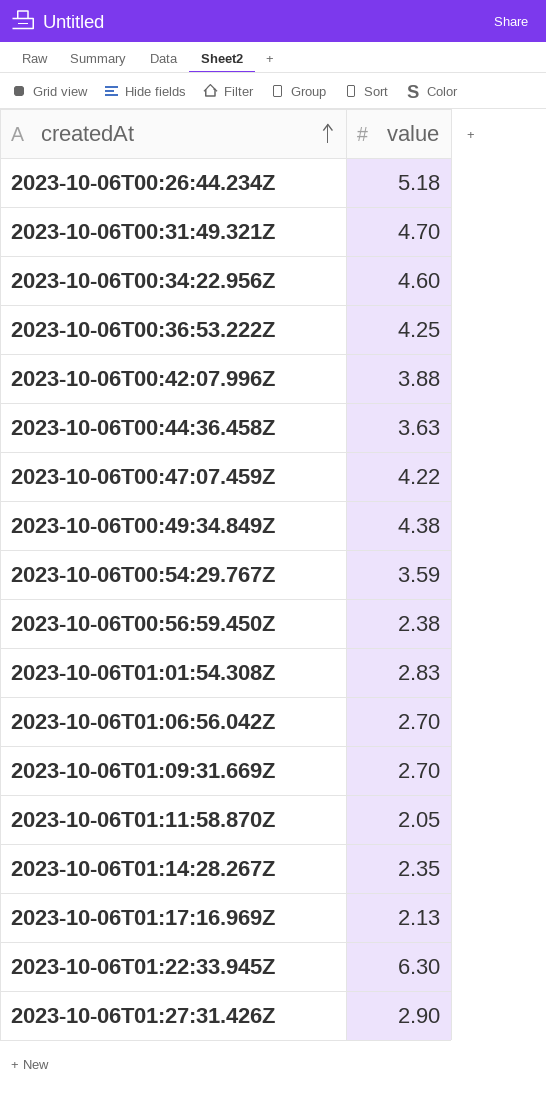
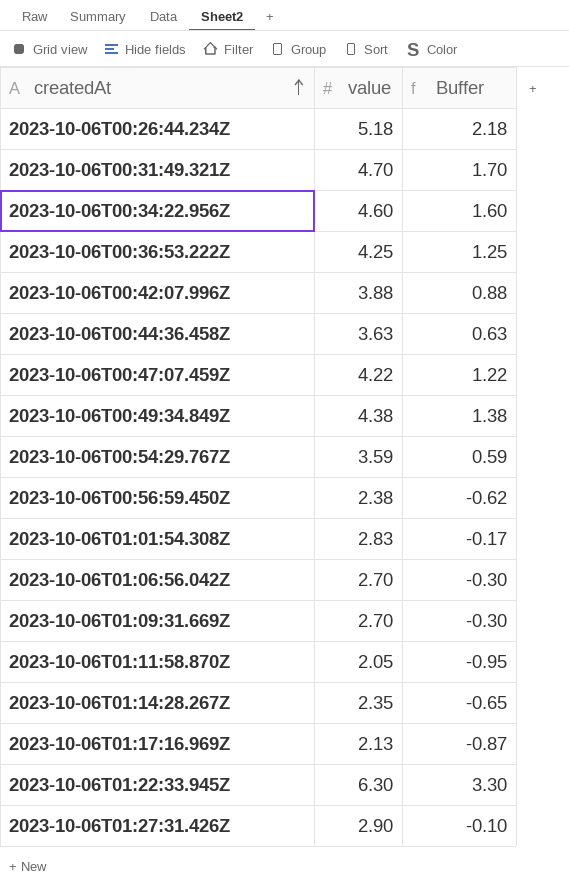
column Buffer | formula: none -> [value] - 3

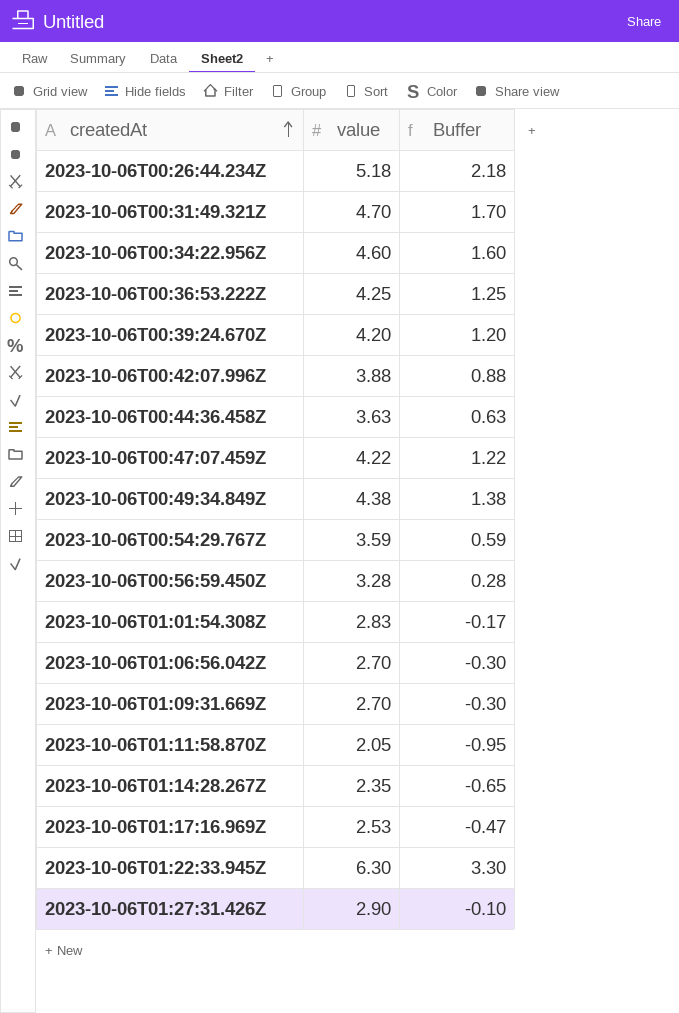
row 2023-10-06T00:39:24.670Z: none -> 4.20 | 1.20
2023-10-06T00:56:59.450Z | value: 2.38 -> 3.28
2023-10-06T00:56:59.450Z | Buffer: -0.62 -> 0.28
2023-10-06T01:17:16.969Z | value: 2.13 -> 2.53
2023-10-06T01:17:16.969Z | Buffer: -0.87 -> -0.47

